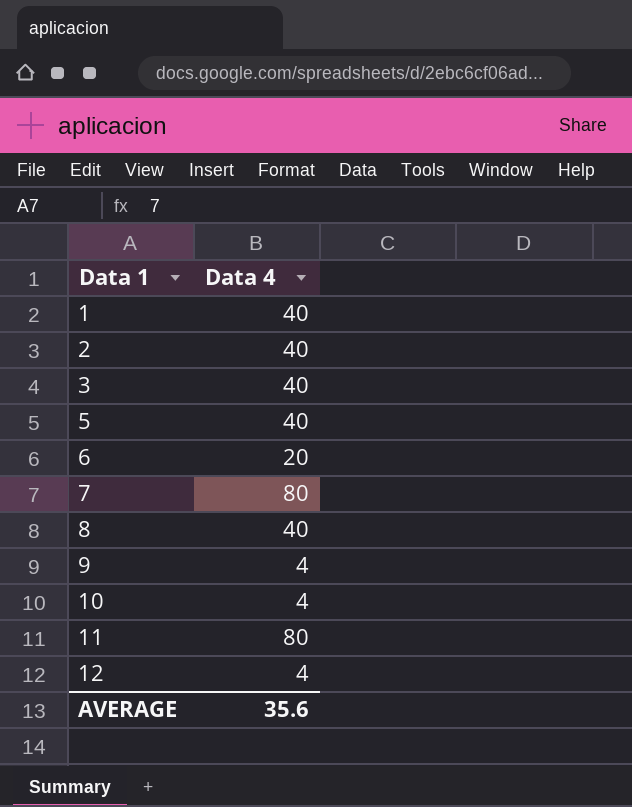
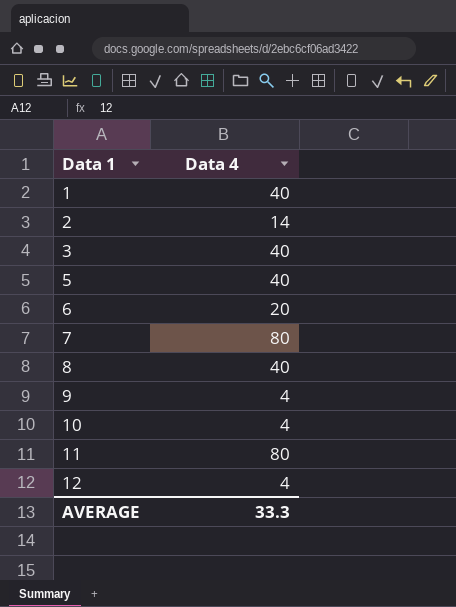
2 | Data 4: 40 -> 14
AVERAGE | Data 4: 35.6 -> 33.3

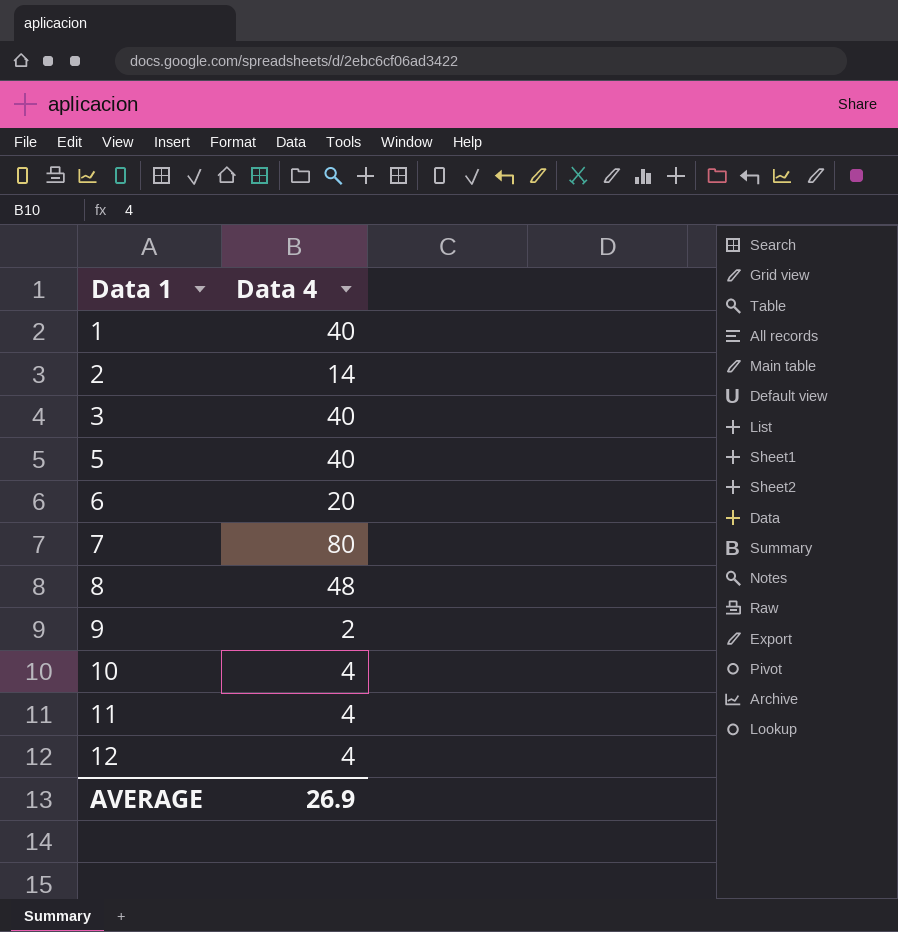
8 | Data 4: 40 -> 48
9 | Data 4: 4 -> 2
11 | Data 4: 80 -> 4
AVERAGE | Data 4: 33.3 -> 26.9

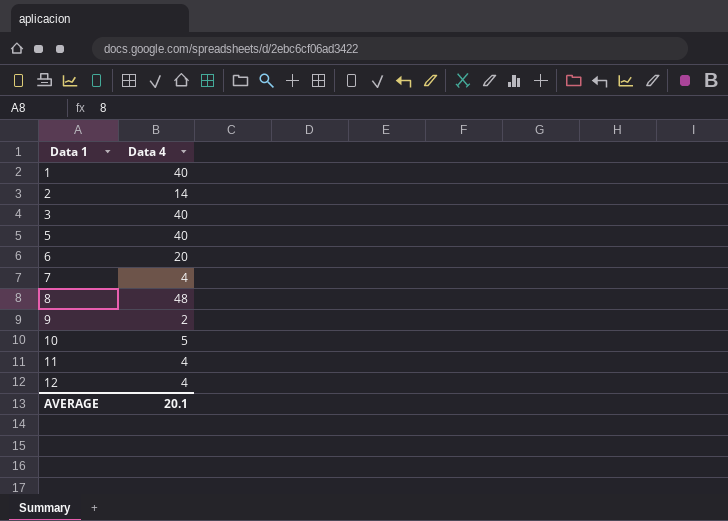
7 | Data 4: 80 -> 4
10 | Data 4: 4 -> 5
AVERAGE | Data 4: 26.9 -> 20.1

